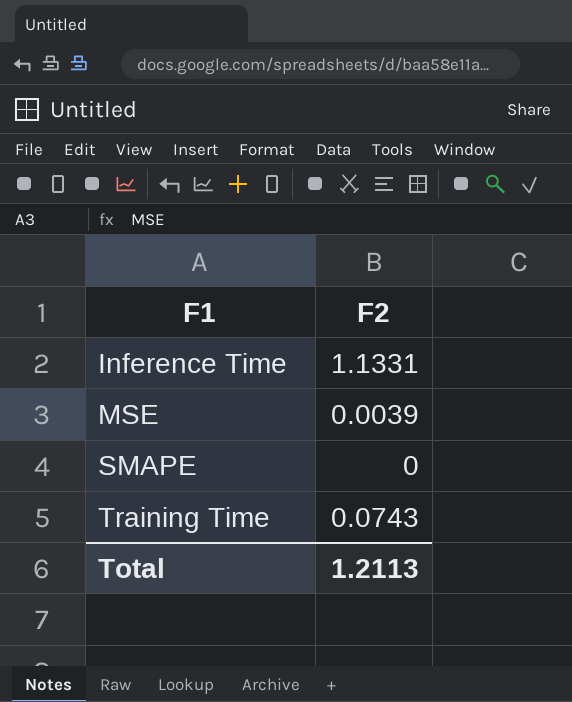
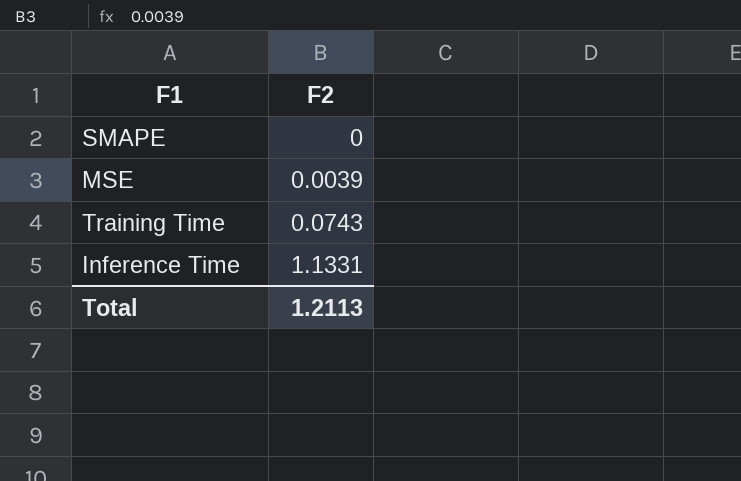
row order: F1 ascending -> F2 ascending

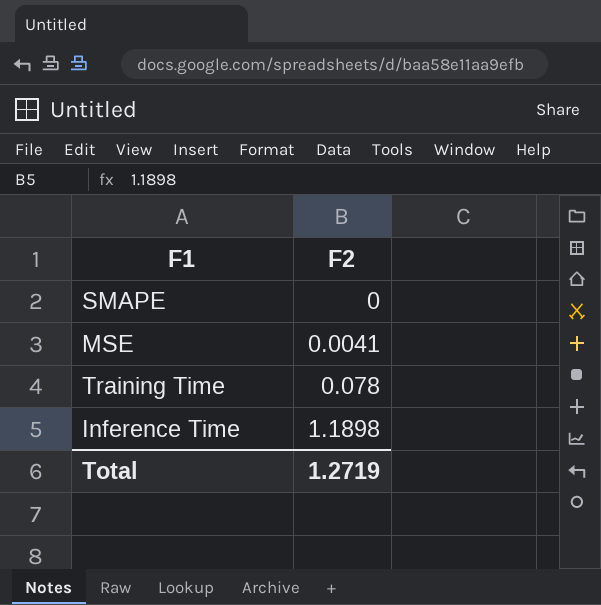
MSE | F2: 0.0039 -> 0.0041
Training Time | F2: 0.0743 -> 0.078
Inference Time | F2: 1.1331 -> 1.1898
Total | F2: 1.2113 -> 1.2719

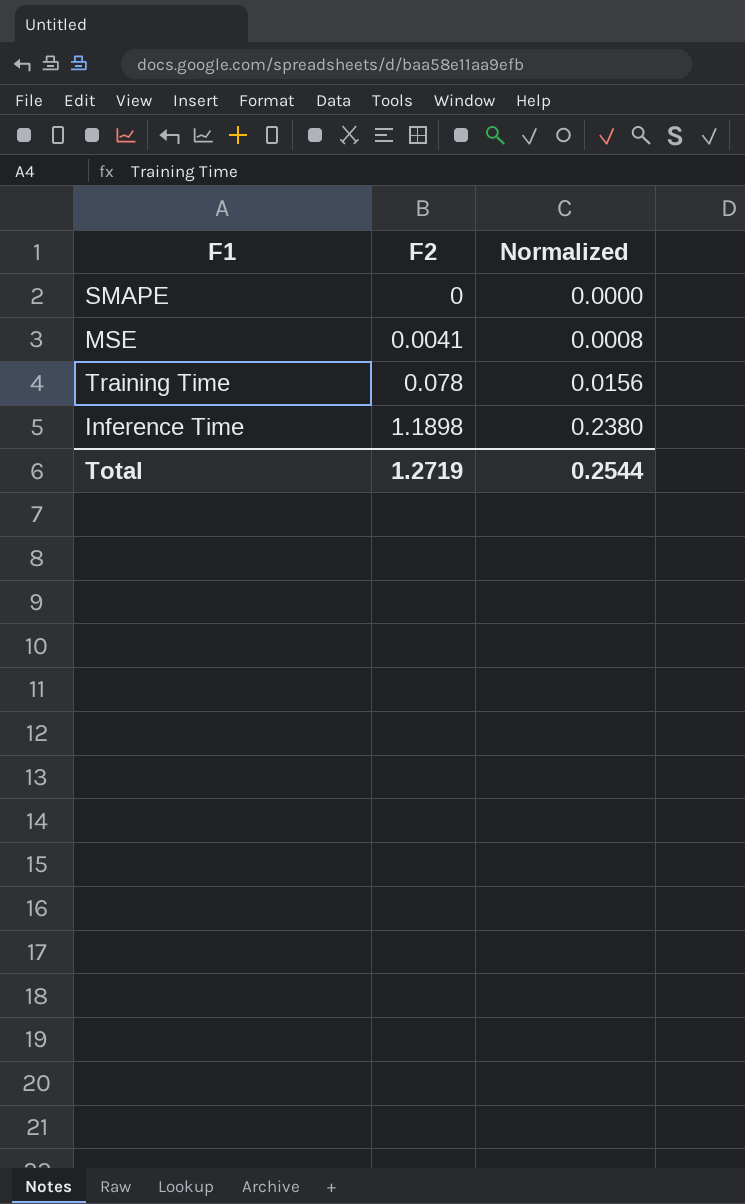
column Normalized | formula: none -> [F2] * 0.2

